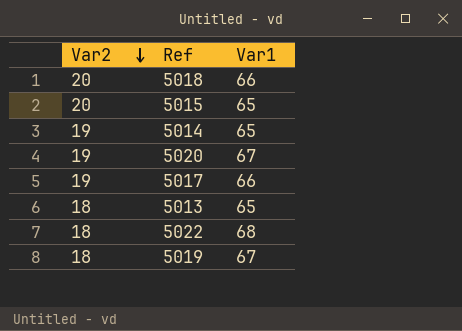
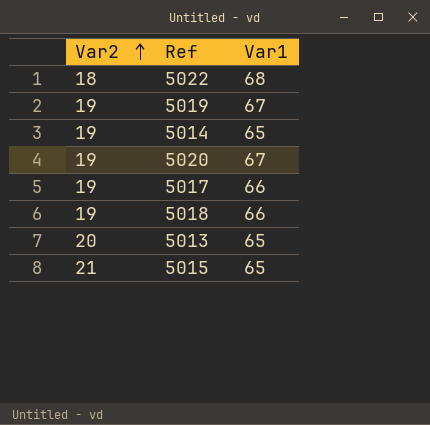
row order: Var2 descending -> Var2 ascending
5019 | Var2: 18 -> 19
5018 | Var2: 20 -> 19
5013 | Var2: 18 -> 20
5015 | Var2: 20 -> 21

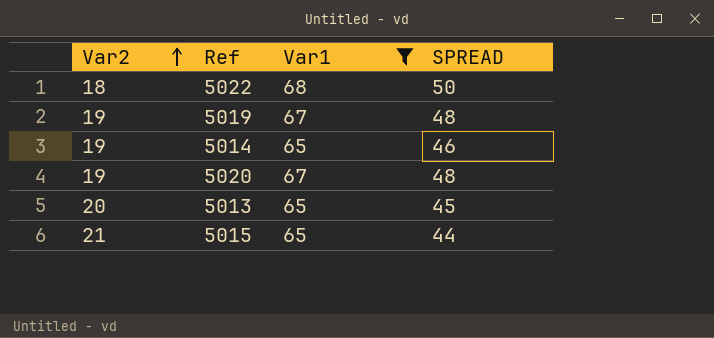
filter: none -> Var1 != 66
column SPREAD | formula: none -> [Var1] - [Var2]

